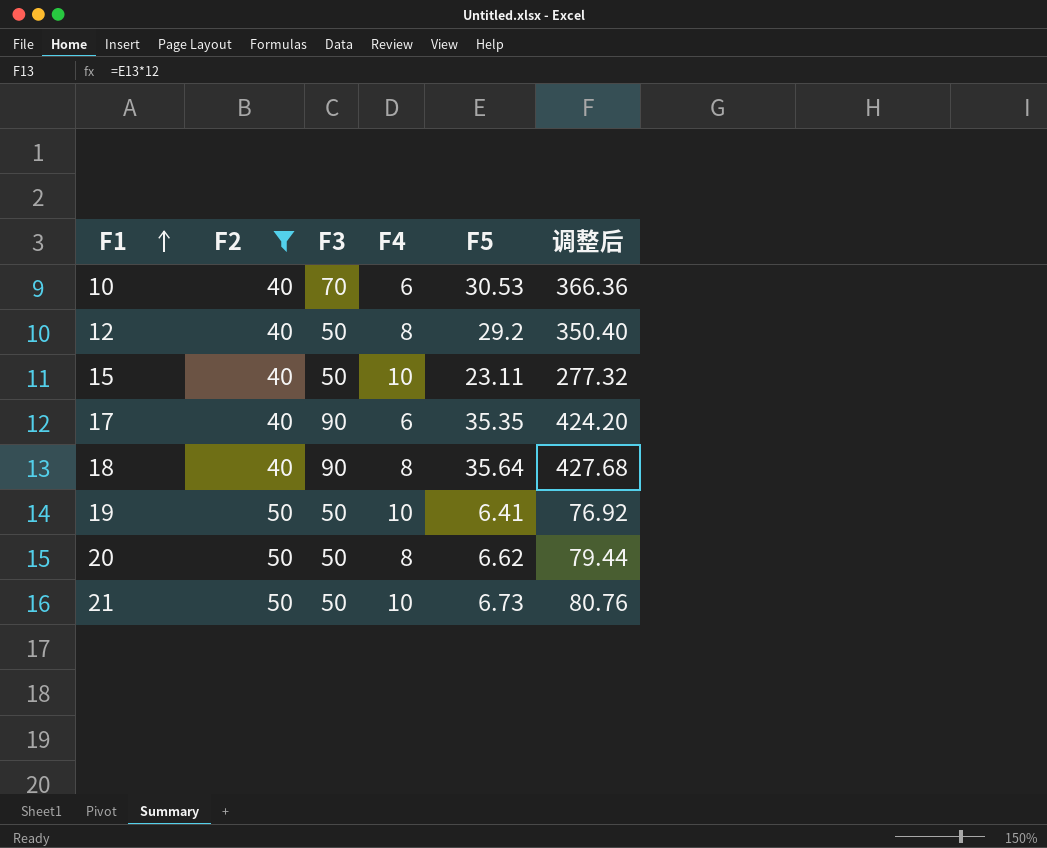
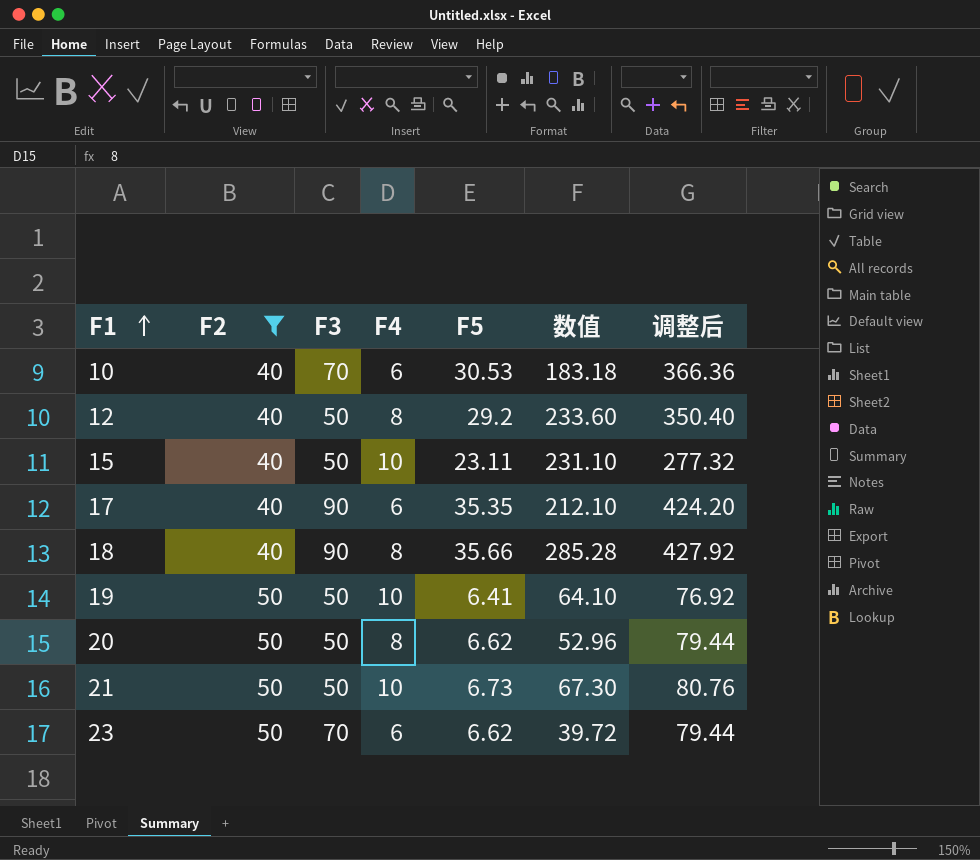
column 数值 | formula: none -> [F4] * [F5]
18 | F5: 35.64 -> 35.66
18 | 调整后: 427.68 -> 427.92
row 23: none -> 50 | 70 | 6 | 6.62 | 39.72 | 79.44

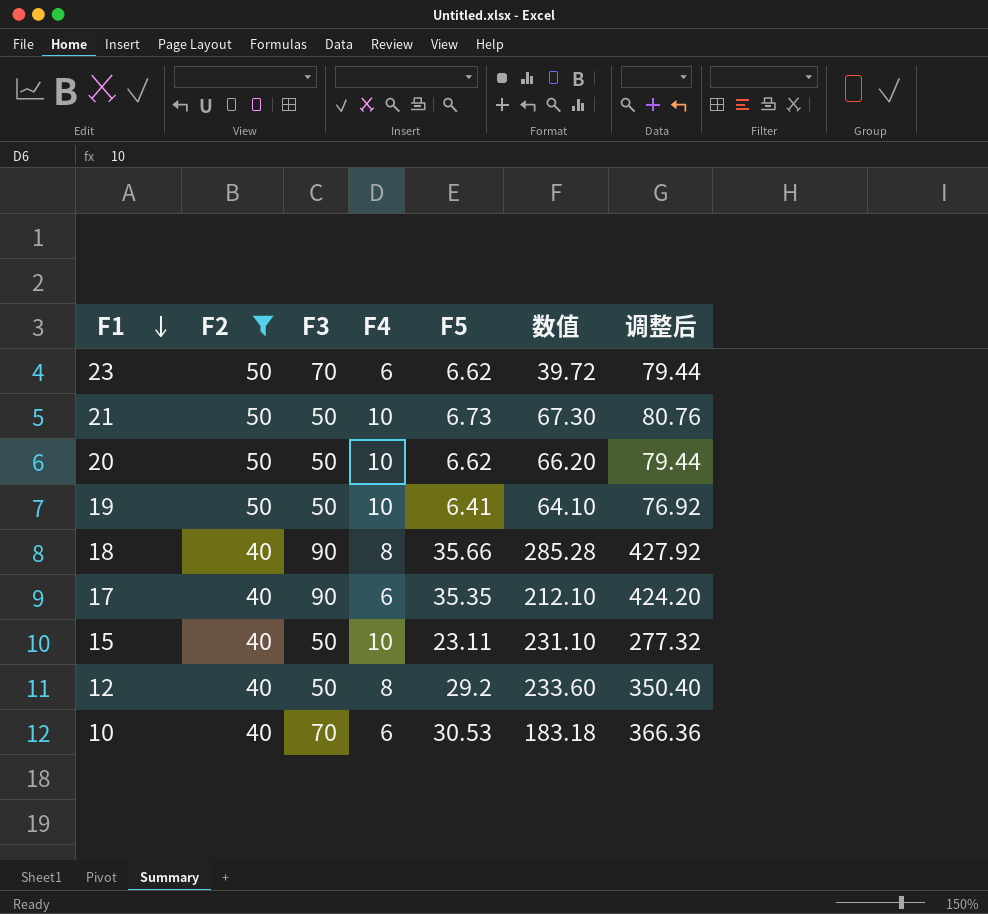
row order: F1 ascending -> F1 descending
20 | F4: 8 -> 10
20 | 数值: 52.96 -> 66.20

